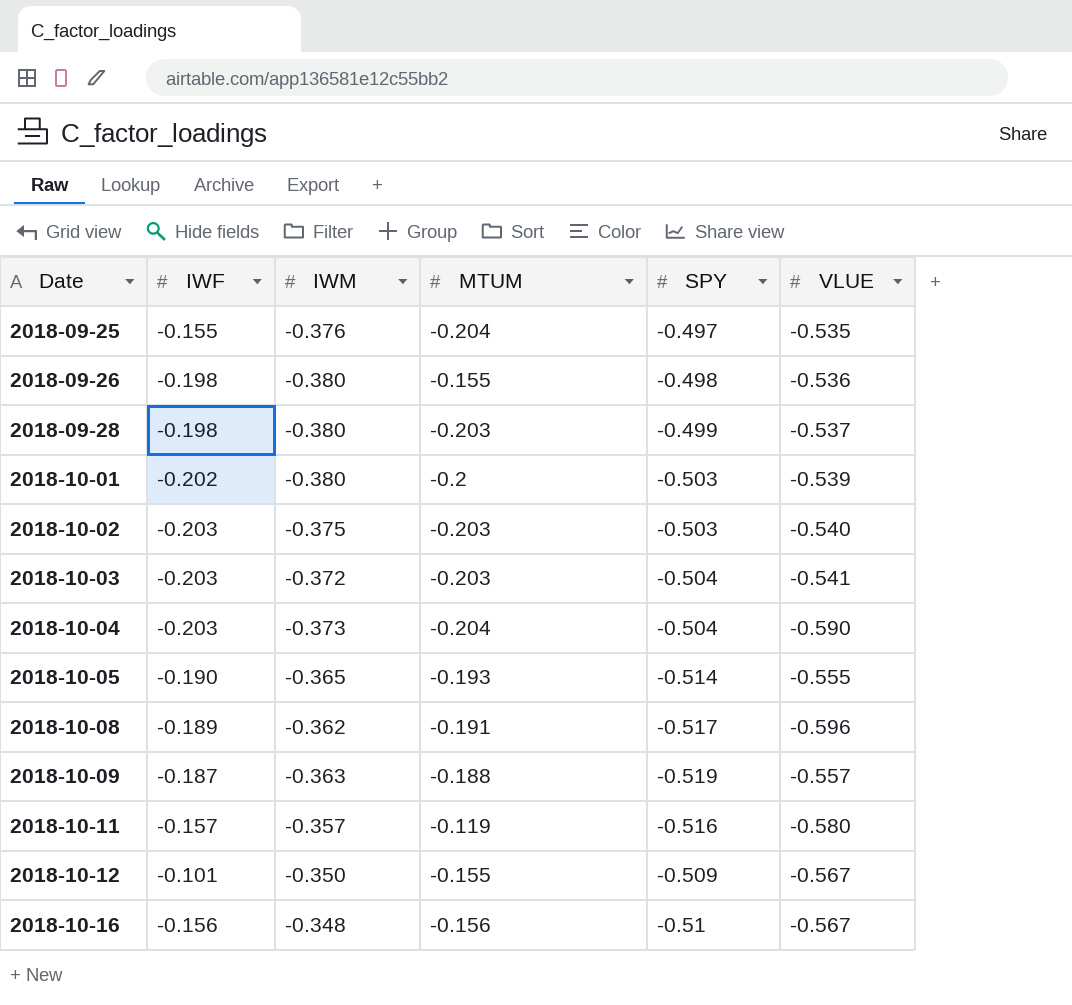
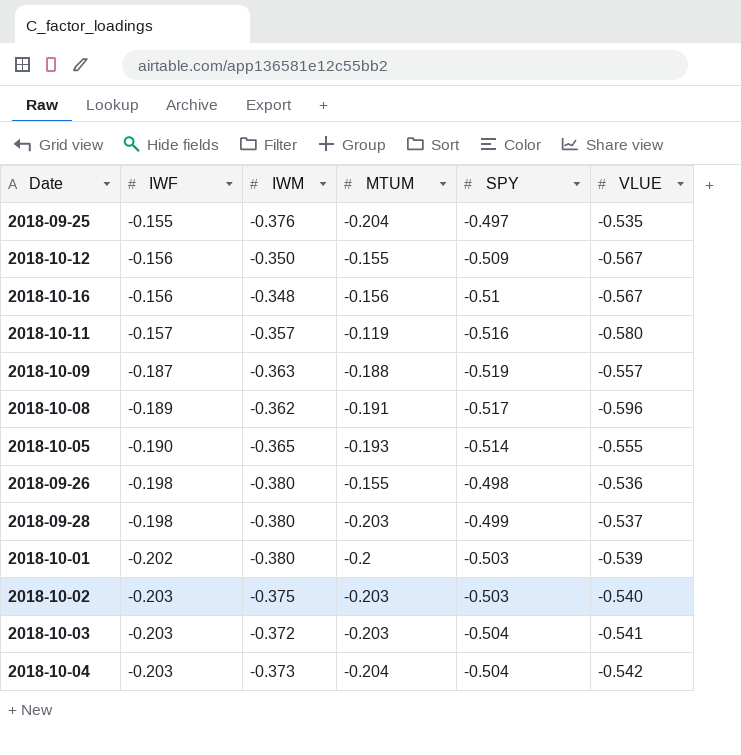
row order: Date ascending -> IWF descending
2018-10-12 | IWF: -0.101 -> -0.156
2018-10-04 | VLUE: -0.590 -> -0.542

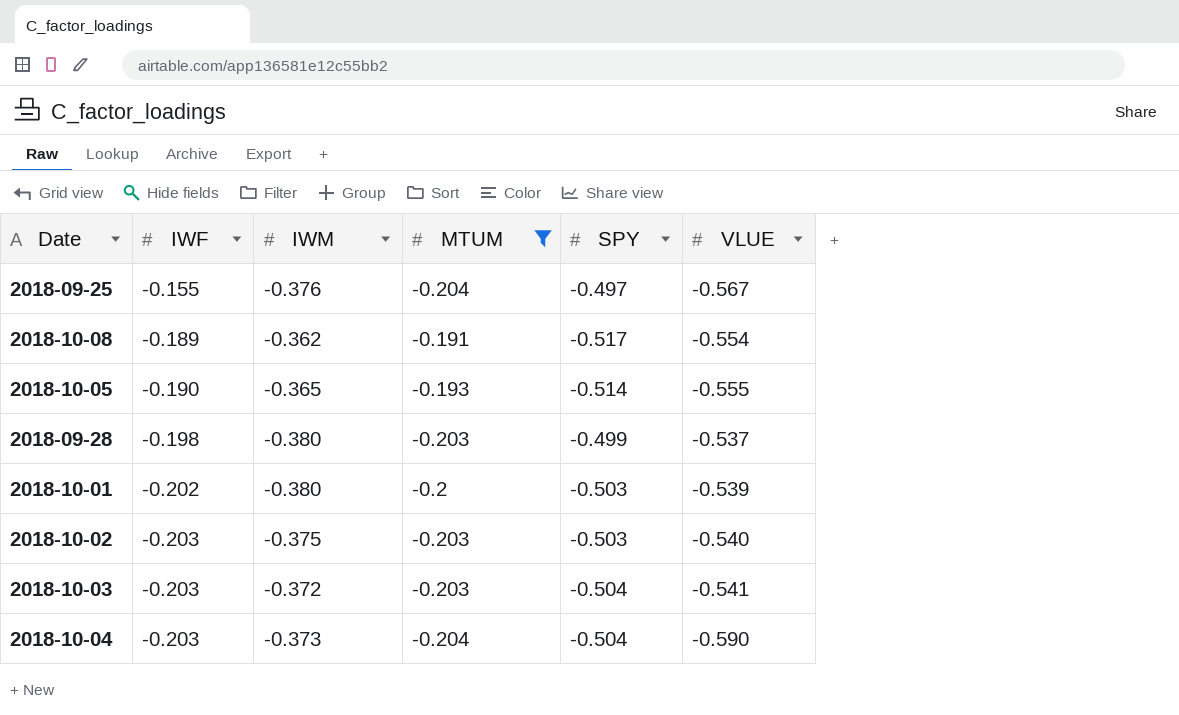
filter: none -> MTUM <= -0.191
2018-09-25 | VLUE: -0.535 -> -0.567
2018-10-08 | VLUE: -0.596 -> -0.554
2018-10-04 | VLUE: -0.542 -> -0.590

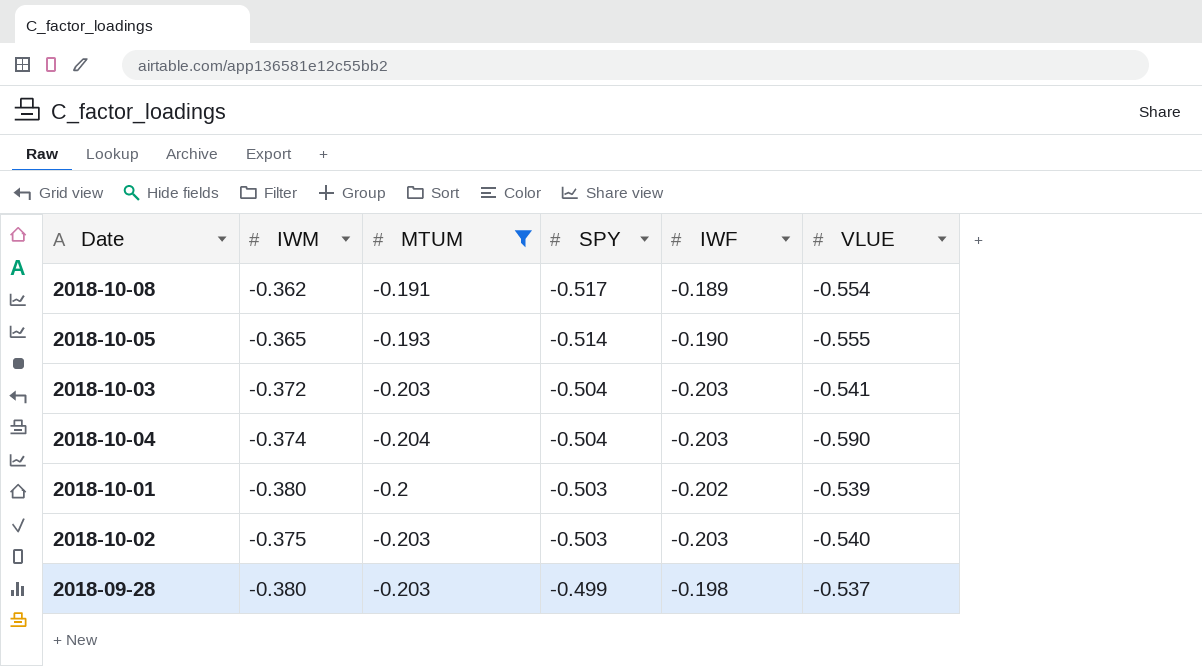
row order: IWF descending -> SPY ascending
column IWF | position: 2 -> 5
row 2018-09-25: -0.155 | -0.376 | -0.204 | -0.497 | -0.567 -> none
2018-10-04 | IWM: -0.373 -> -0.374

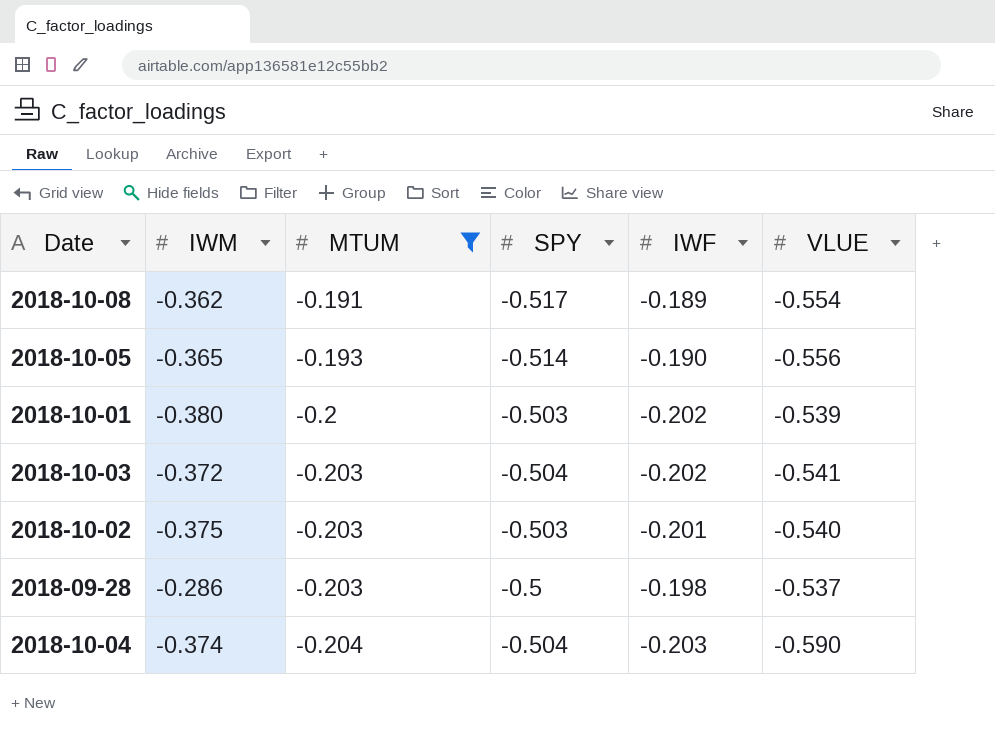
row order: SPY ascending -> MTUM descending
2018-10-05 | VLUE: -0.555 -> -0.556
2018-10-03 | IWF: -0.203 -> -0.202
2018-10-02 | IWF: -0.203 -> -0.201
2018-09-28 | IWM: -0.380 -> -0.286
2018-09-28 | SPY: -0.499 -> -0.5

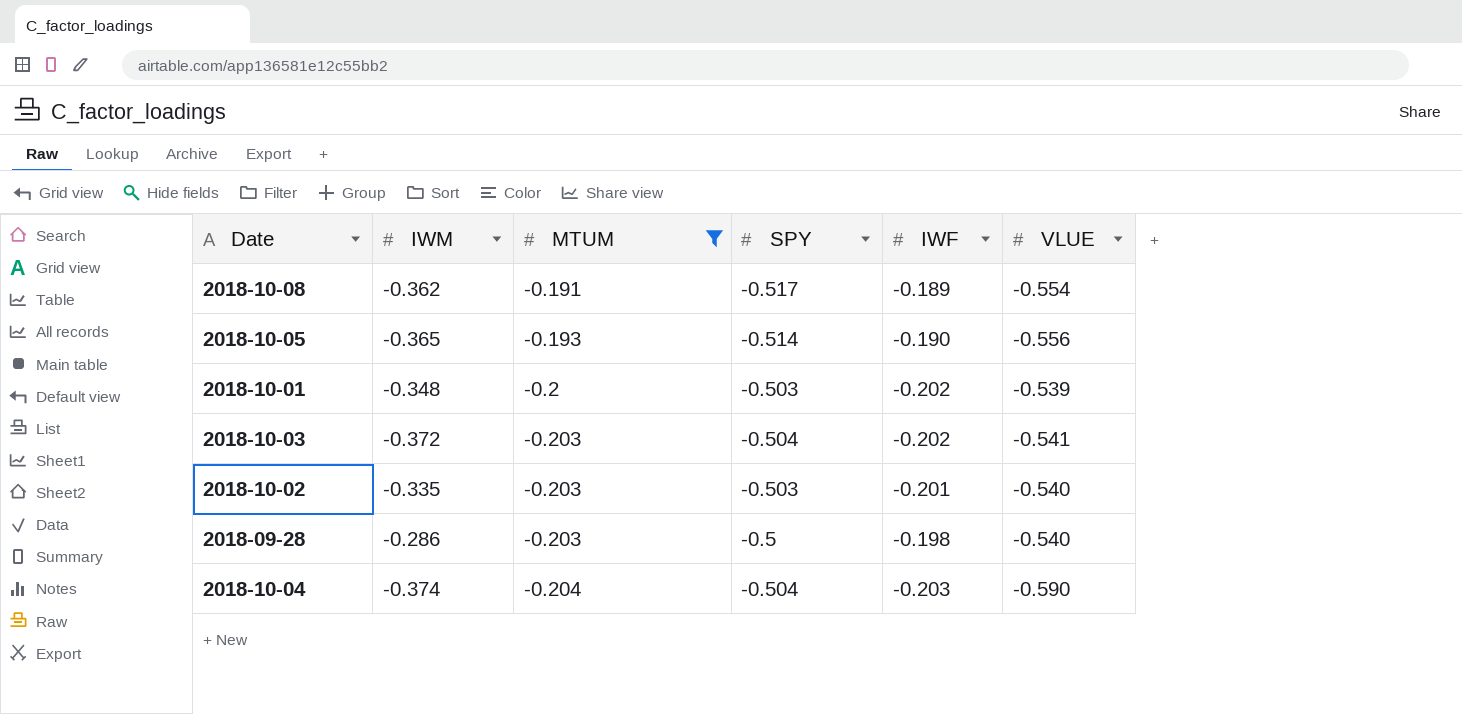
2018-10-01 | IWM: -0.380 -> -0.348
2018-10-02 | IWM: -0.375 -> -0.335
2018-09-28 | VLUE: -0.537 -> -0.540

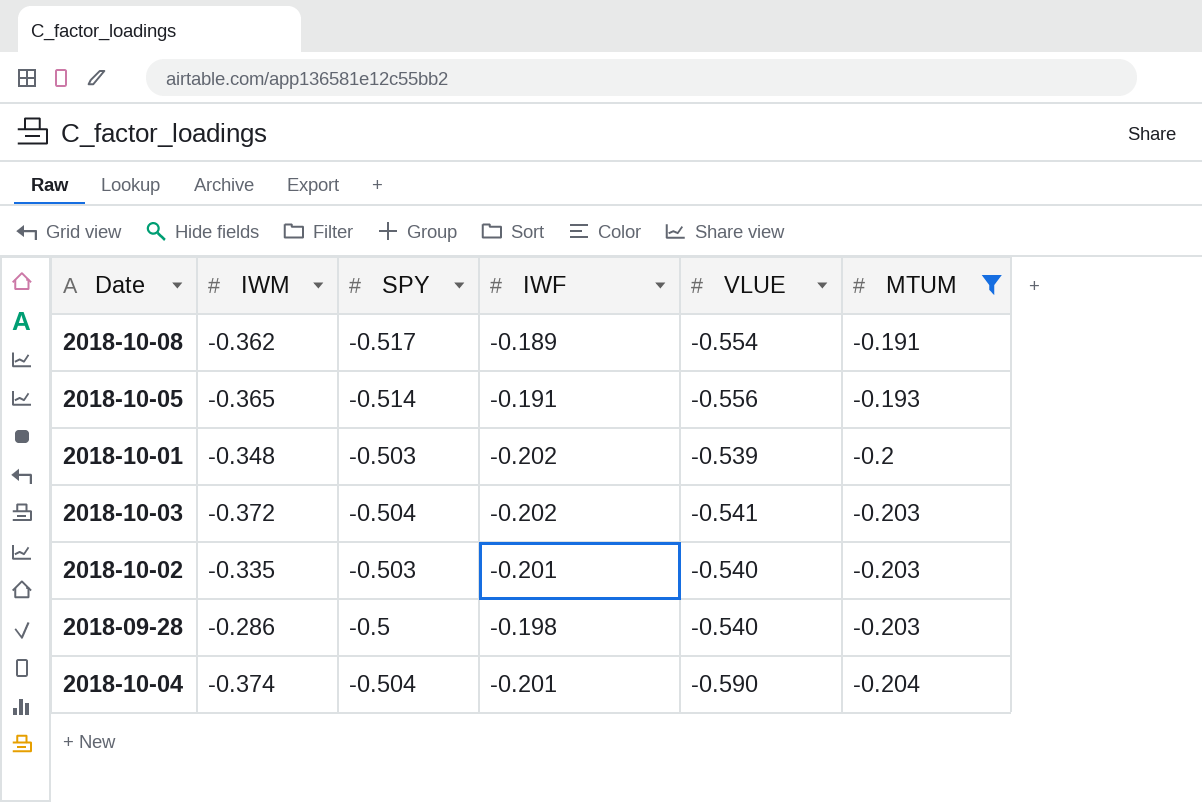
column MTUM | position: 3 -> 6
2018-10-05 | IWF: -0.190 -> -0.191
2018-10-04 | IWF: -0.203 -> -0.201

